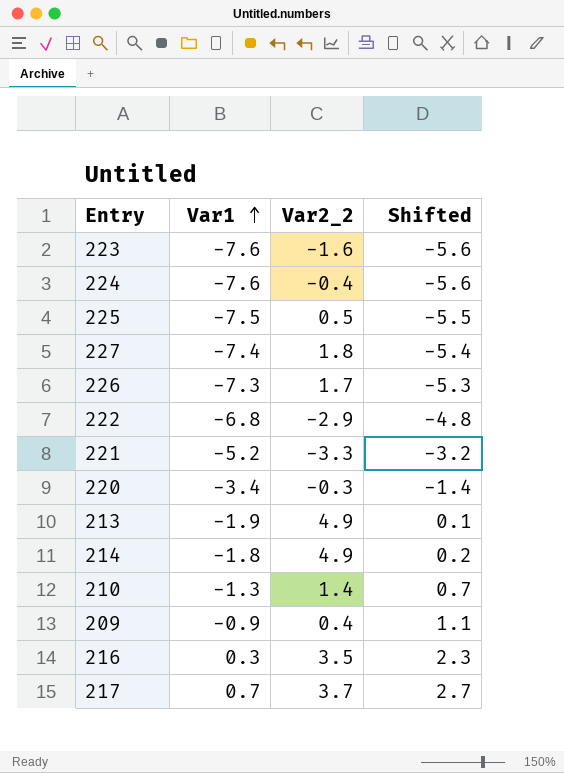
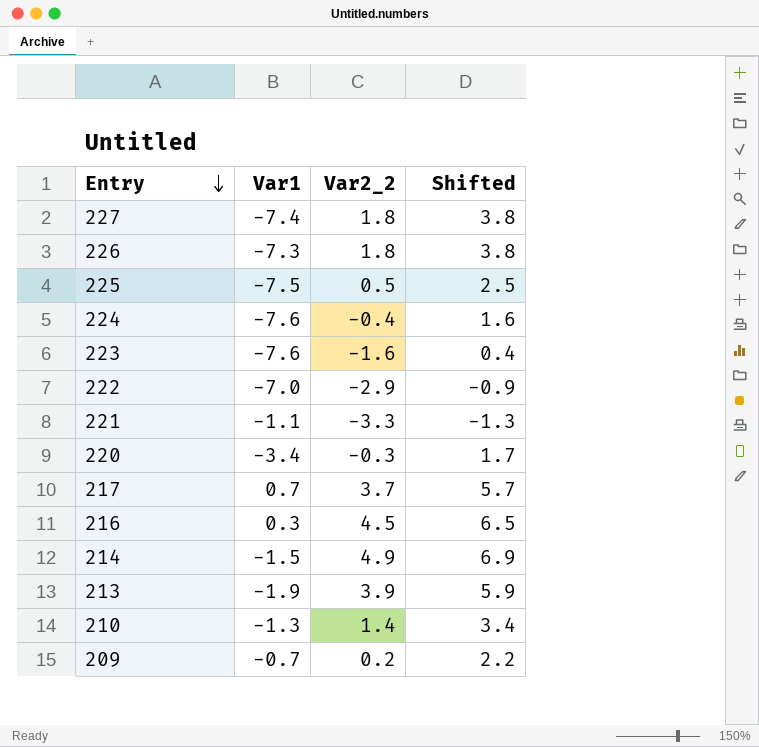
row order: Var1 ascending -> Entry descending
column Shifted | formula: [Var1] + 2 -> [Var2_2] + 2
226 | Var2_2: 1.7 -> 1.8
222 | Var1: -6.8 -> -7.0
221 | Var1: -5.2 -> -1.1
216 | Var2_2: 3.5 -> 4.5
214 | Var1: -1.8 -> -1.5
213 | Var2_2: 4.9 -> 3.9
209 | Var1: -0.9 -> -0.7
209 | Var2_2: 0.4 -> 0.2

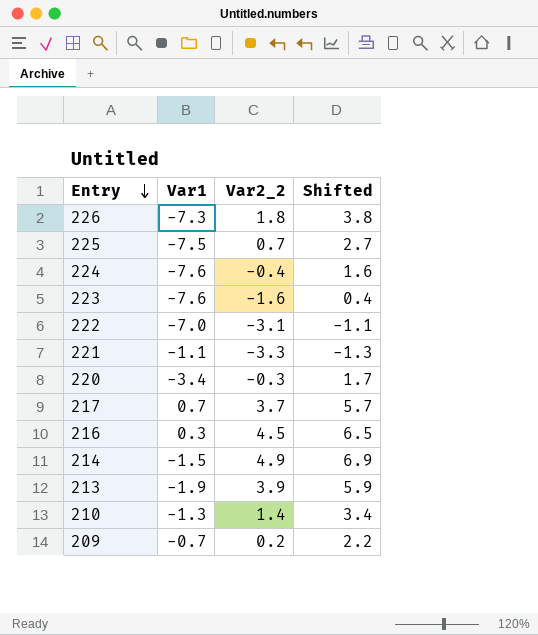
row 227: -7.4 | 1.8 | 3.8 -> none
225 | Var2_2: 0.5 -> 0.7
225 | Shifted: 2.5 -> 2.7
222 | Var2_2: -2.9 -> -3.1
222 | Shifted: -0.9 -> -1.1

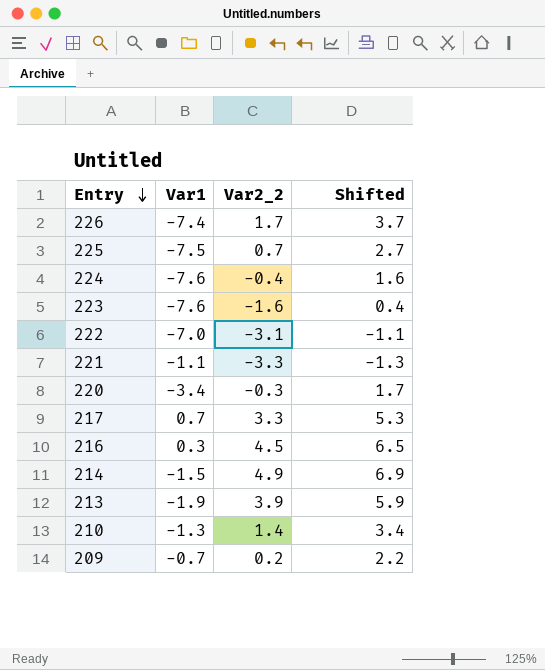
226 | Var1: -7.3 -> -7.4
226 | Var2_2: 1.8 -> 1.7
226 | Shifted: 3.8 -> 3.7
217 | Var2_2: 3.7 -> 3.3
217 | Shifted: 5.7 -> 5.3

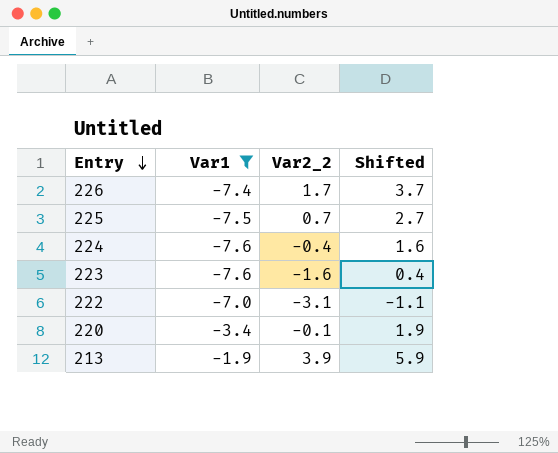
filter: none -> Var1 <= -1.9
220 | Var2_2: -0.3 -> -0.1
220 | Shifted: 1.7 -> 1.9

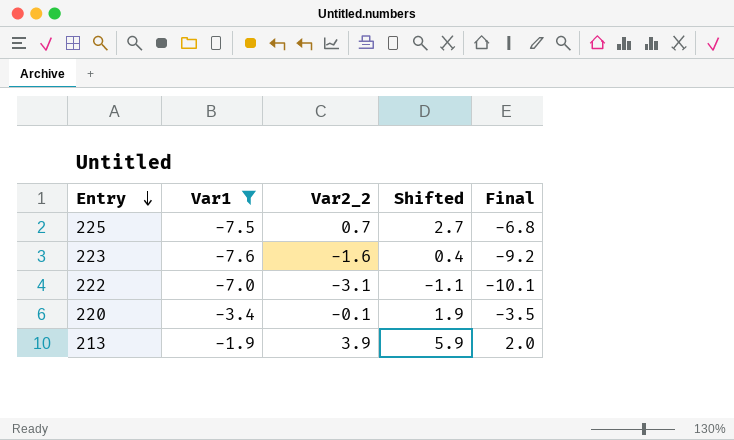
column Final | formula: none -> [Var1] + [Var2_2]
row 226: -7.4 | 1.7 | 3.7 -> none
row 224: -7.6 | -0.4 | 1.6 -> none

